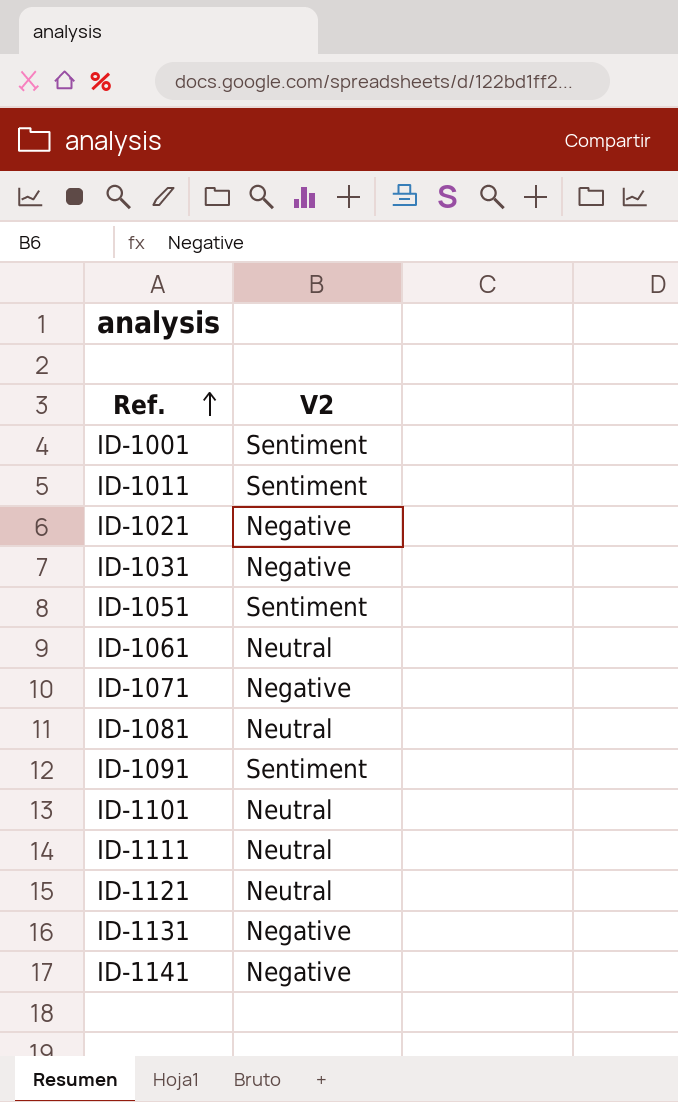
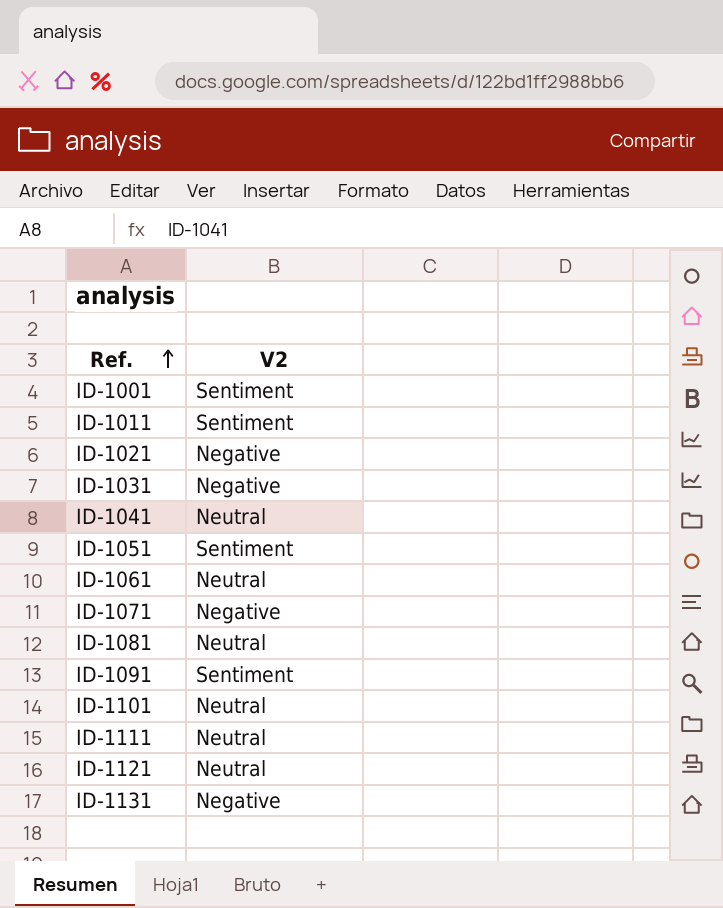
row ID-1141: Negative -> none
row ID-1041: none -> Neutral

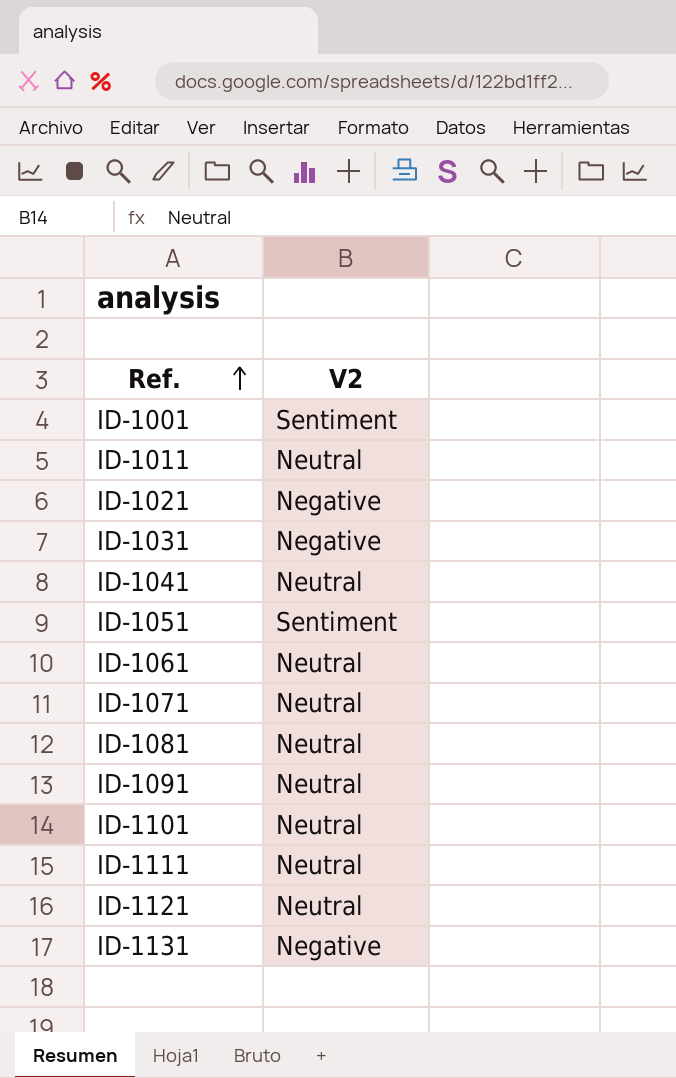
ID-1011 | V2: Sentiment -> Neutral
ID-1071 | V2: Negative -> Neutral
ID-1091 | V2: Sentiment -> Neutral

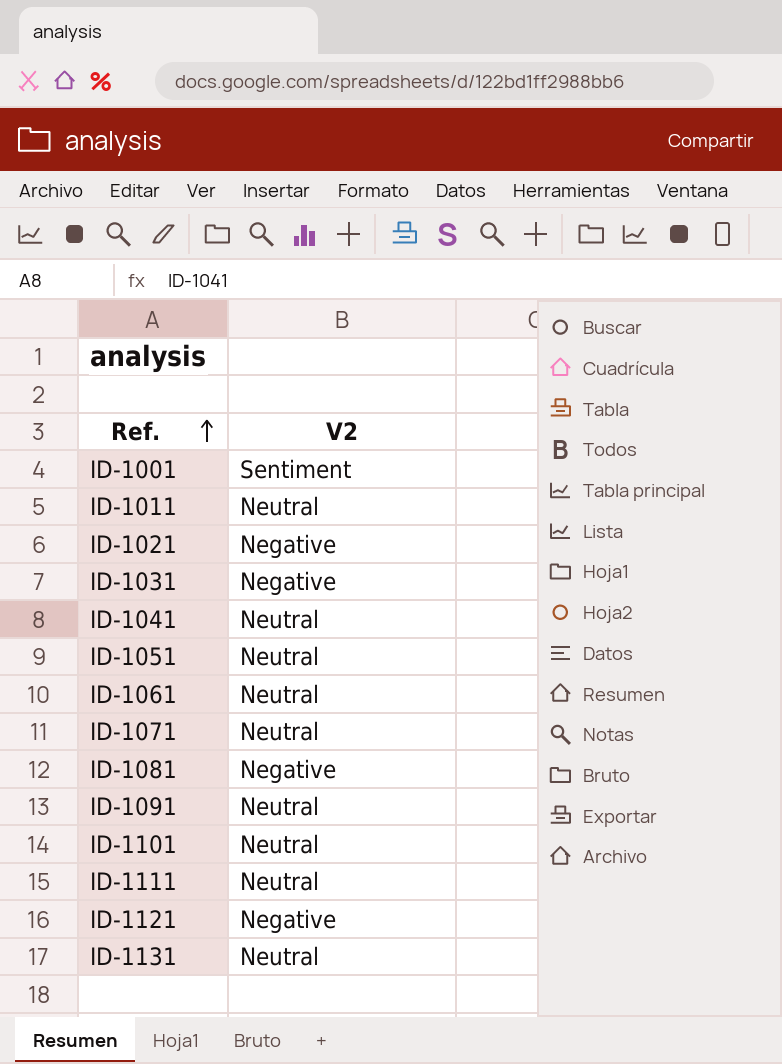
ID-1051 | V2: Sentiment -> Neutral
ID-1081 | V2: Neutral -> Negative
ID-1121 | V2: Neutral -> Negative
ID-1131 | V2: Negative -> Neutral

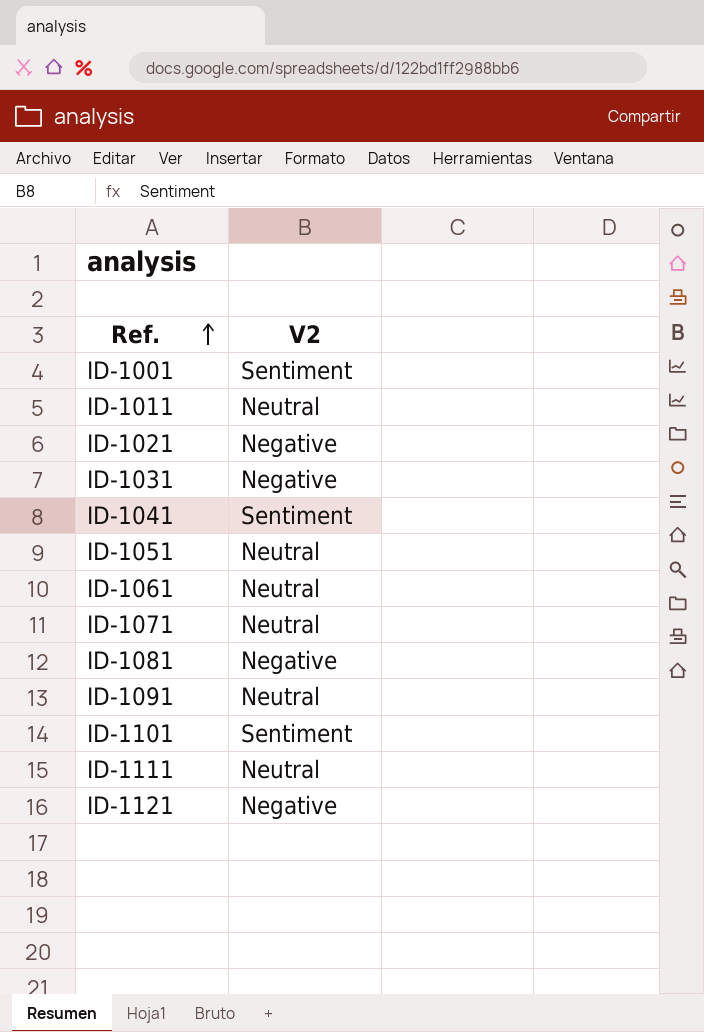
row ID-1131: Neutral -> none
ID-1041 | V2: Neutral -> Sentiment
ID-1101 | V2: Neutral -> Sentiment

